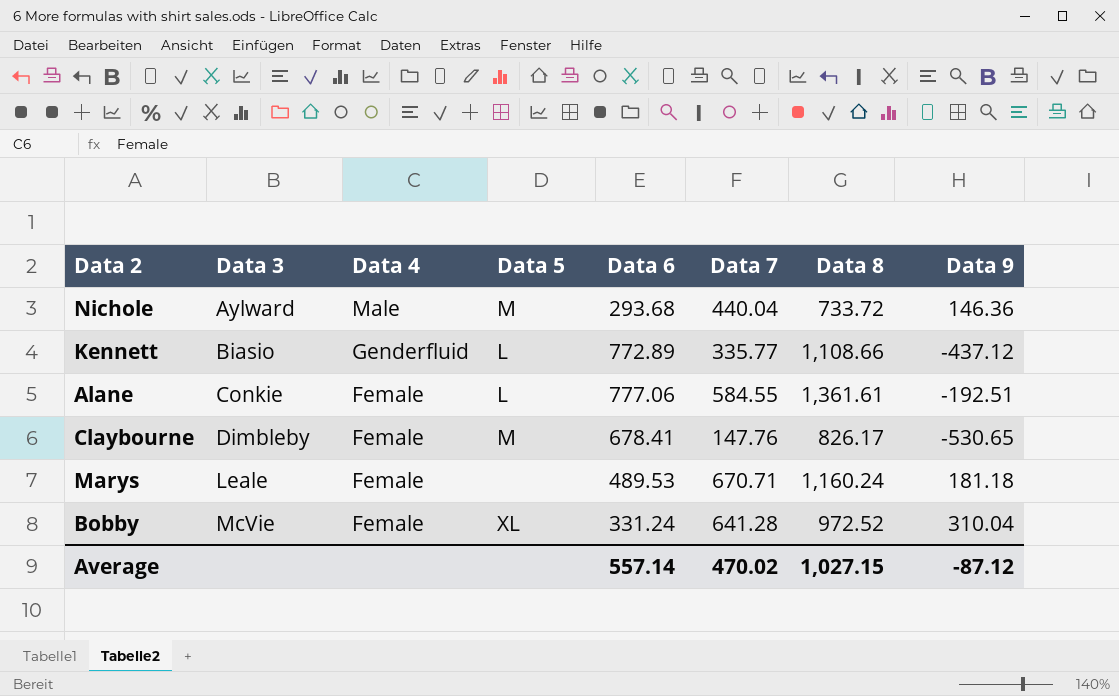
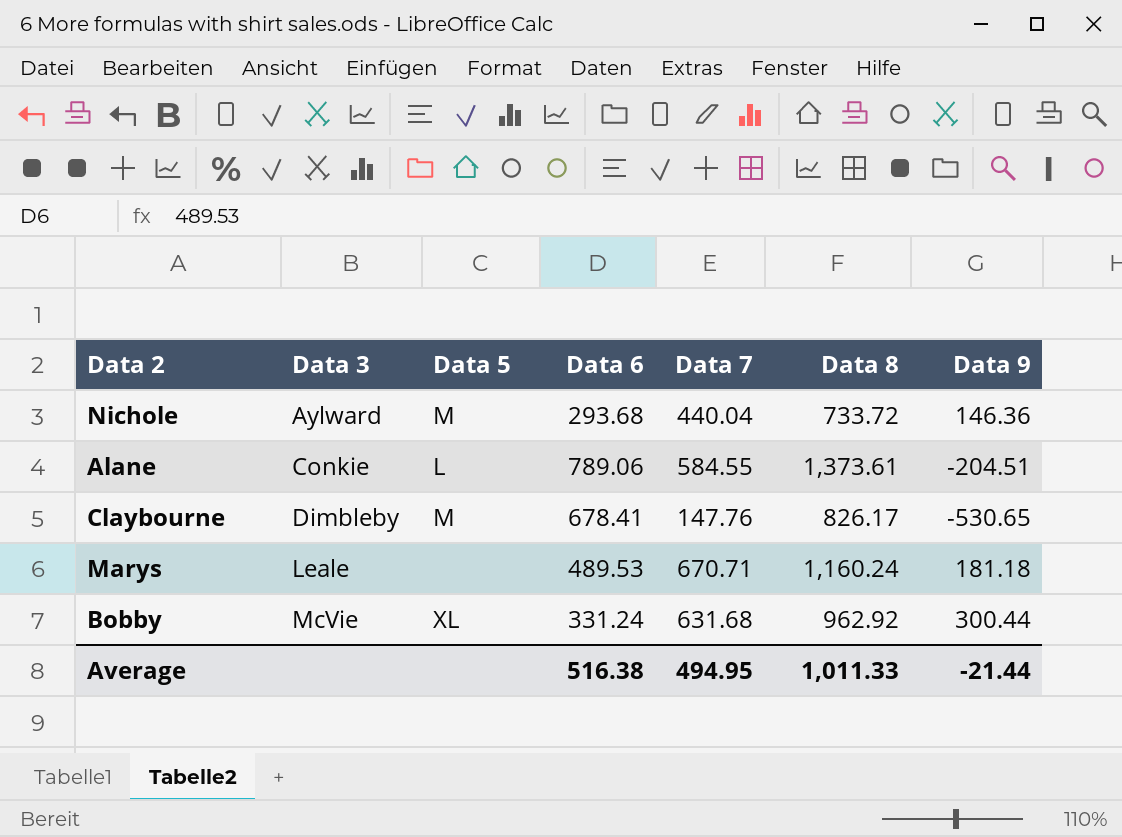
column Data 4 | position: 3 -> none
row Kennett: Biasio | Genderfluid | L | 772.89 | 335.77 | 1,108.66 | -437.12 -> none
Alane | Data 6: 777.06 -> 789.06
Alane | Data 8: 1,361.61 -> 1,373.61
Alane | Data 9: -192.51 -> -204.51
Bobby | Data 7: 641.28 -> 631.68
Bobby | Data 8: 972.52 -> 962.92
Bobby | Data 9: 310.04 -> 300.44
Average | Data 6: 557.14 -> 516.38
Average | Data 7: 470.02 -> 494.95
Average | Data 8: 1,027.15 -> 1,011.33
Average | Data 9: -87.12 -> -21.44

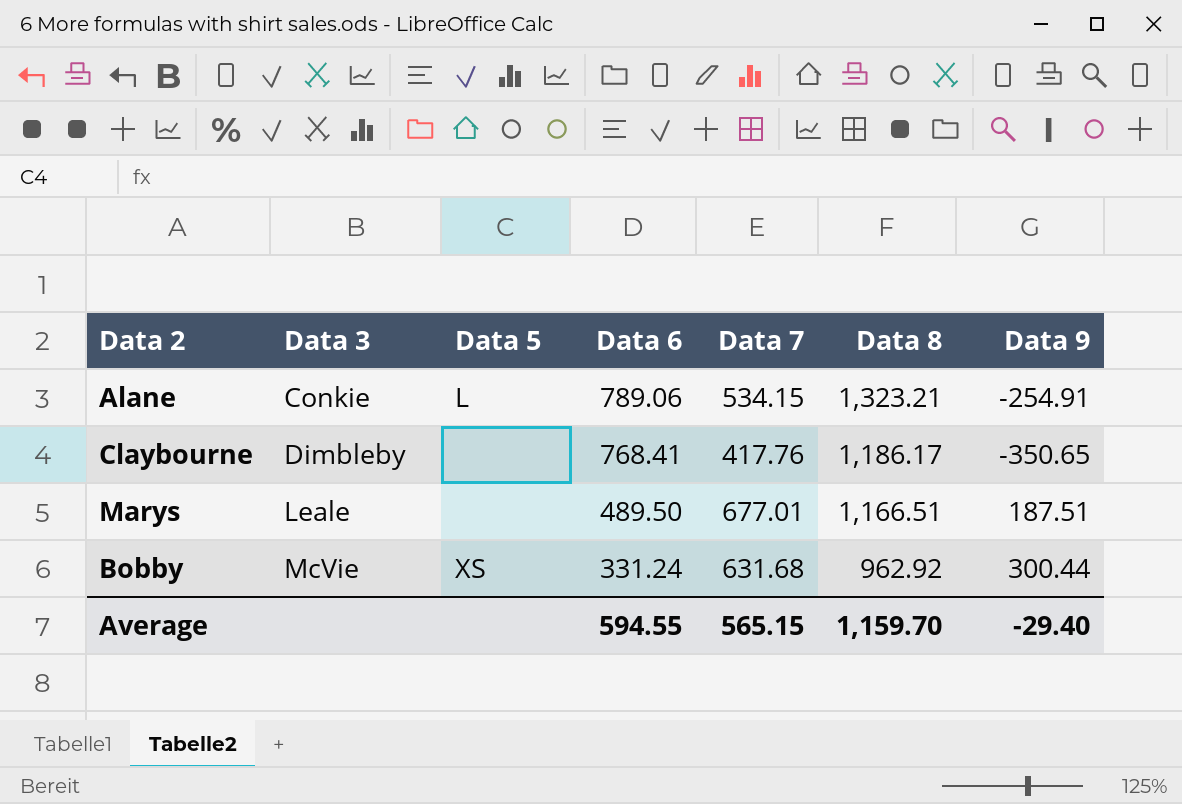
row Nichole: Aylward | M | 293.68 | 440.04 | 733.72 | 146.36 -> none
Alane | Data 7: 584.55 -> 534.15
Alane | Data 8: 1,373.61 -> 1,323.21
Alane | Data 9: -204.51 -> -254.91
Claybourne | Data 5: M -> none
Claybourne | Data 6: 678.41 -> 768.41
Claybourne | Data 7: 147.76 -> 417.76
Claybourne | Data 8: 826.17 -> 1,186.17
Claybourne | Data 9: -530.65 -> -350.65
Marys | Data 6: 489.53 -> 489.50
Marys | Data 7: 670.71 -> 677.01
Marys | Data 8: 1,160.24 -> 1,166.51
Marys | Data 9: 181.18 -> 187.51
Bobby | Data 5: XL -> XS
Average | Data 6: 516.38 -> 594.55
Average | Data 7: 494.95 -> 565.15
Average | Data 8: 1,011.33 -> 1,159.70
Average | Data 9: -21.44 -> -29.40

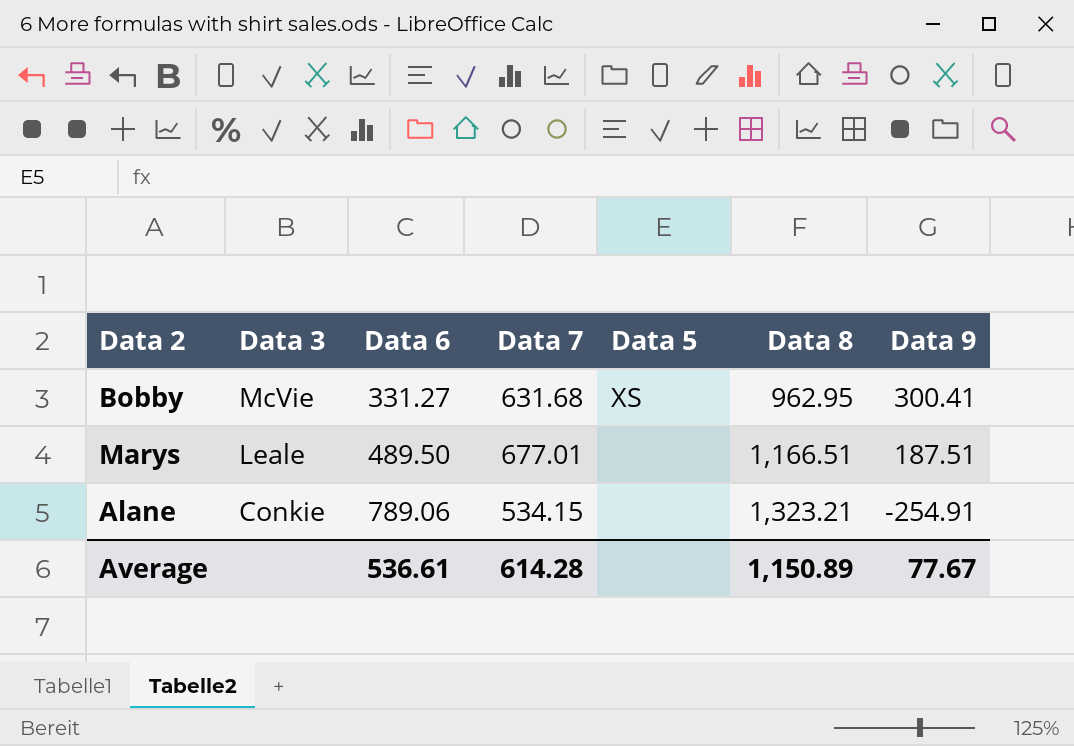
row order: Data 3 ascending -> Data 3 descending
column Data 5 | position: 3 -> 5
row Claybourne: Dimbleby | none | 768.41 | 417.76 | 1,186.17 | -350.65 -> none
Bobby | Data 6: 331.24 -> 331.27
Bobby | Data 8: 962.92 -> 962.95
Bobby | Data 9: 300.44 -> 300.41
Alane | Data 5: L -> none
Average | Data 6: 594.55 -> 536.61
Average | Data 7: 565.15 -> 614.28
Average | Data 8: 1,159.70 -> 1,150.89
Average | Data 9: -29.40 -> 77.67

